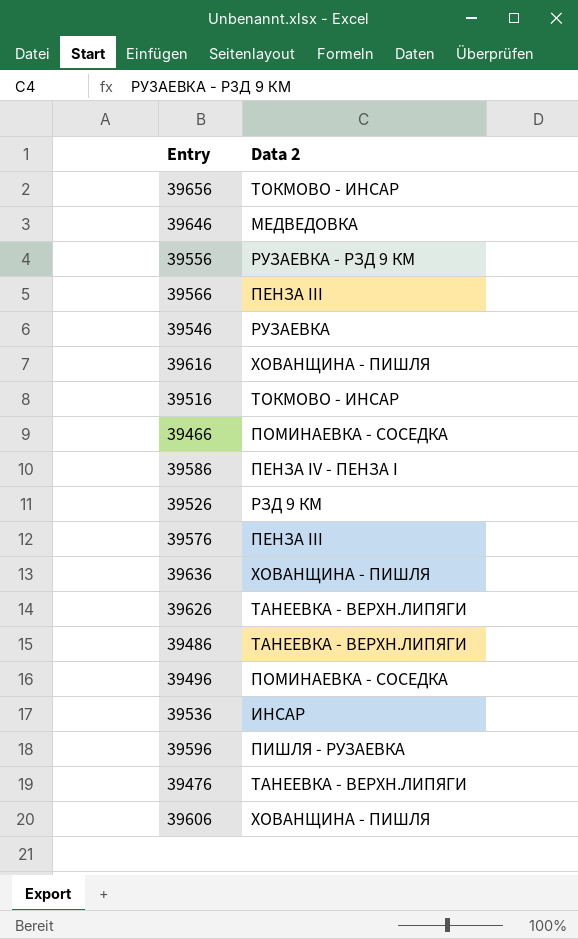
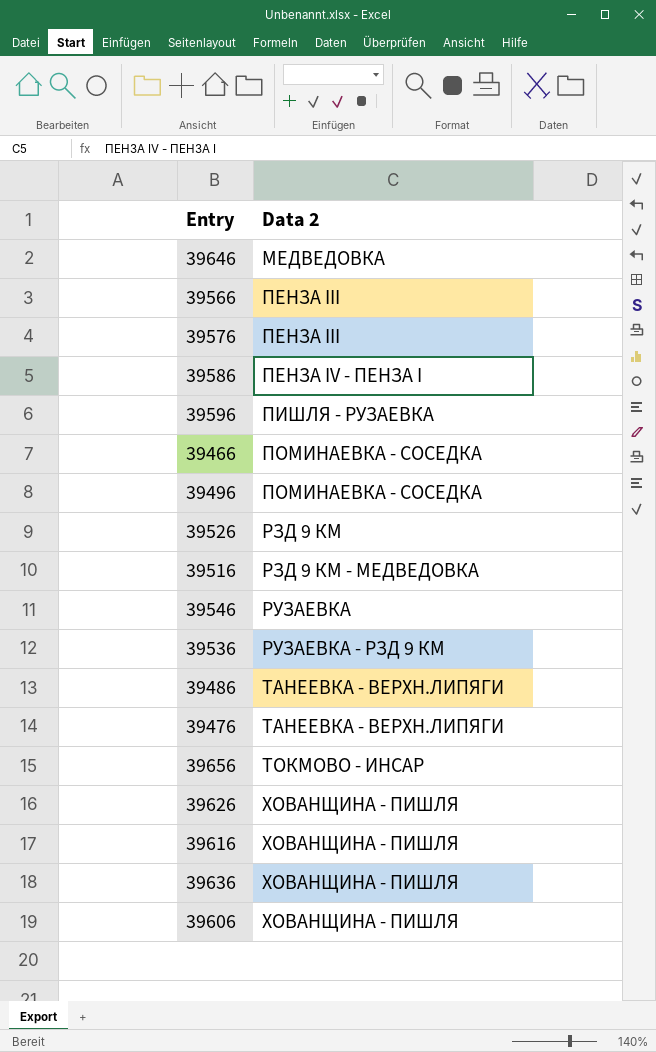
row order: none -> Data 2 ascending
row 39556: РУЗАЕВКА - РЗД 9 КМ -> none
39516 | Data 2: ТОКМОВО - ИНСАР -> РЗД 9 КМ - МЕДВЕДОВКА
39536 | Data 2: ИНСАР -> РУЗАЕВКА - РЗД 9 КМ
39626 | Data 2: ТАНЕЕВКА - ВЕРХН.ЛИПЯГИ -> ХОВАНЩИНА - ПИШЛЯ

